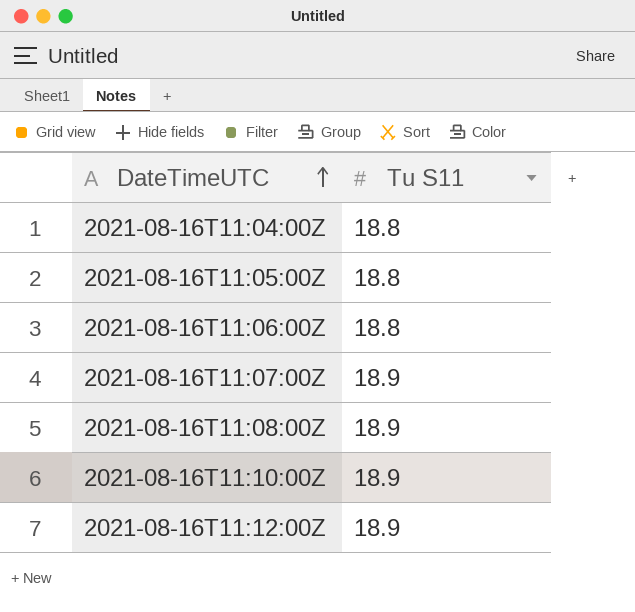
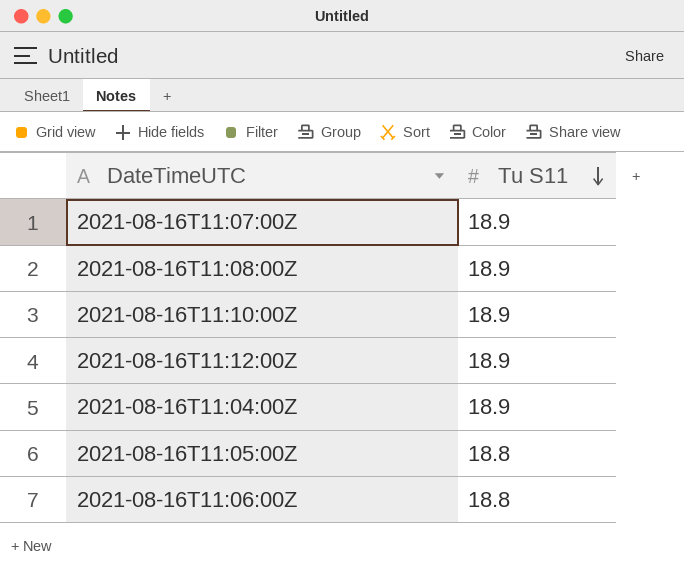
row order: DateTimeUTC ascending -> Tu S11 descending
2021-08-16T11:04:00Z | Tu S11: 18.8 -> 18.9

